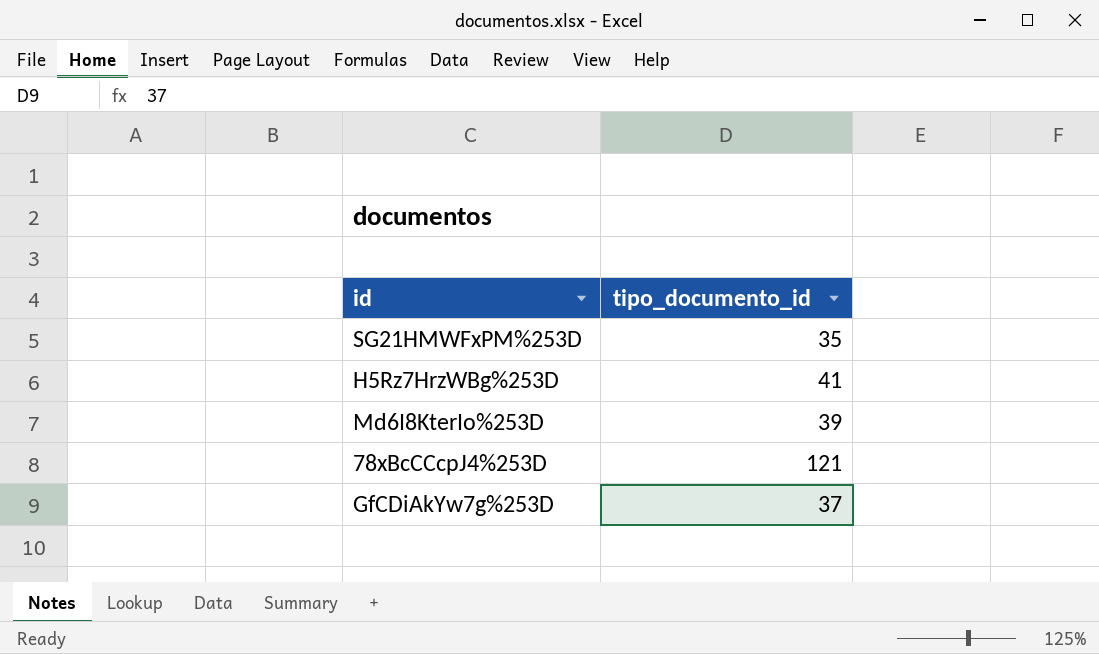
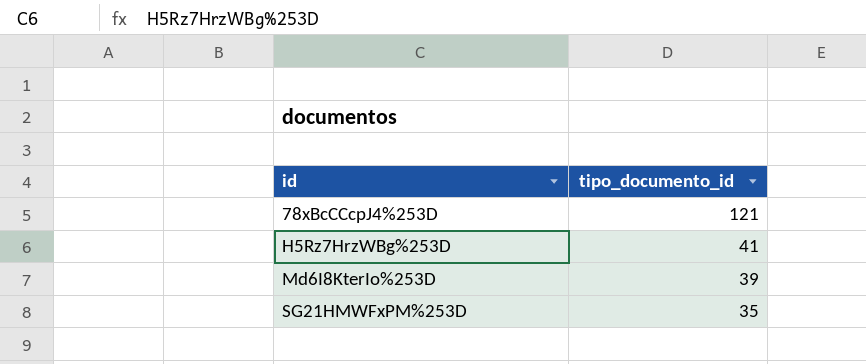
row order: none -> id ascending
row GfCDiAkYw7g%253D: 37 -> none

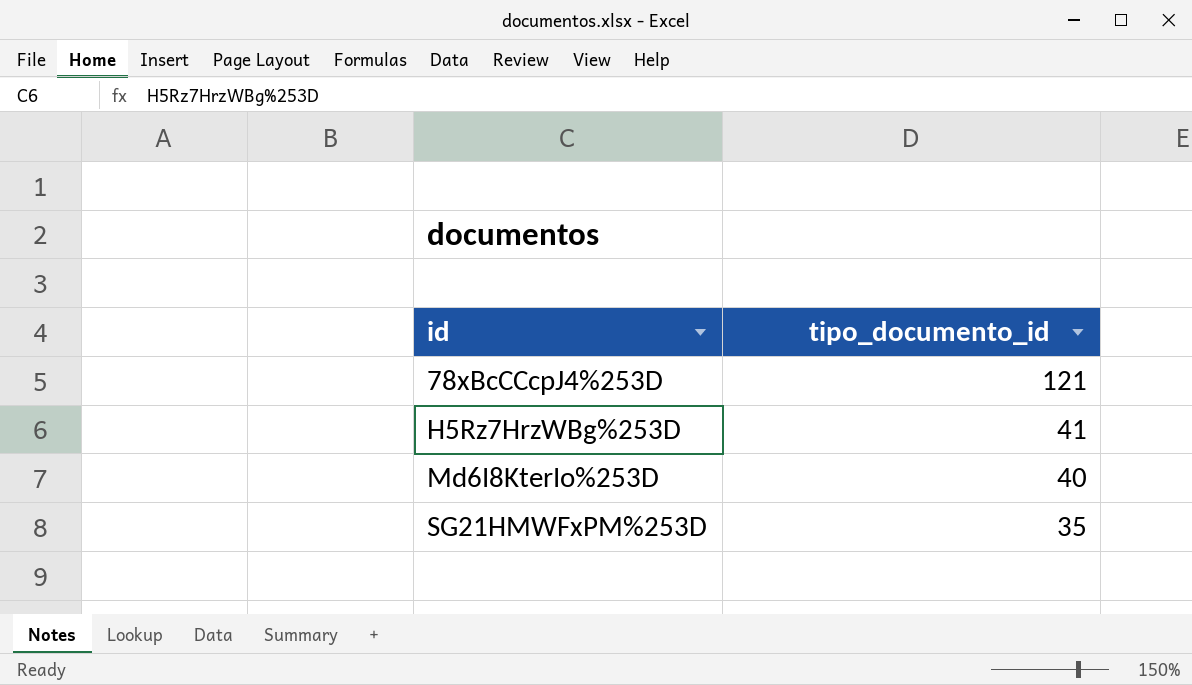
Md6I8KterIo%253D | tipo_documento_id: 39 -> 40

